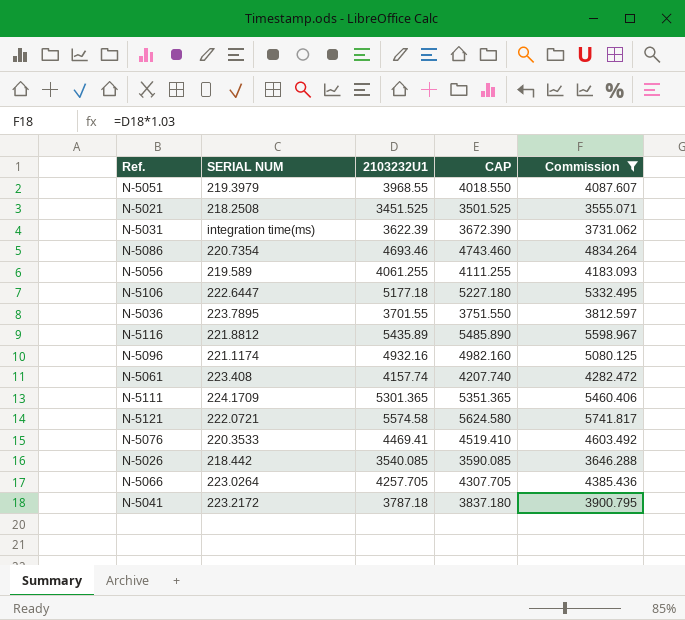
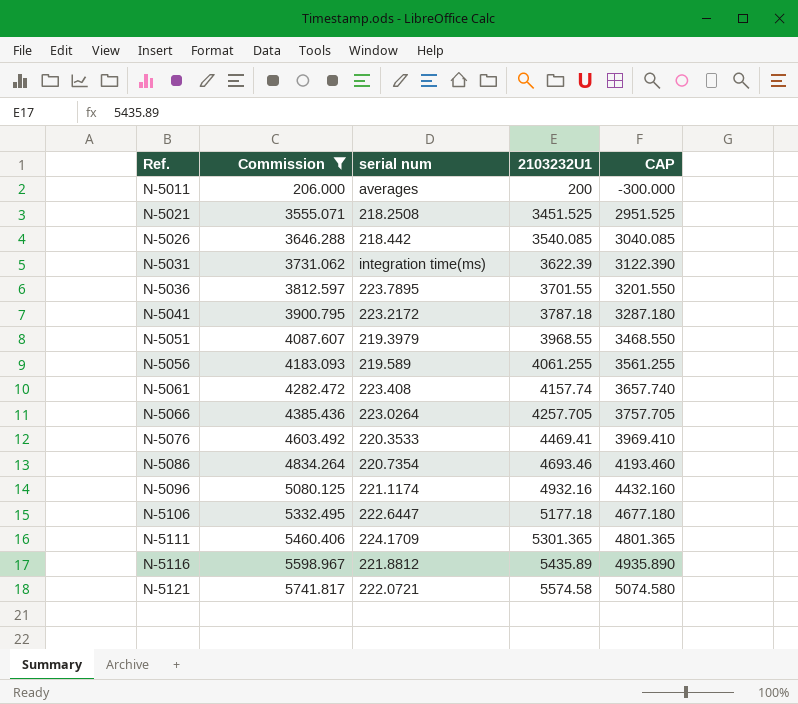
row order: none -> Ref. ascending
column Commission | position: 5 -> 2
column name: SERIAL NUM -> serial num
column CAP | formula: [2103232U1] + 50 -> [2103232U1] - 500
row N-5011: none -> 206.000 | averages | 200 | -300.000

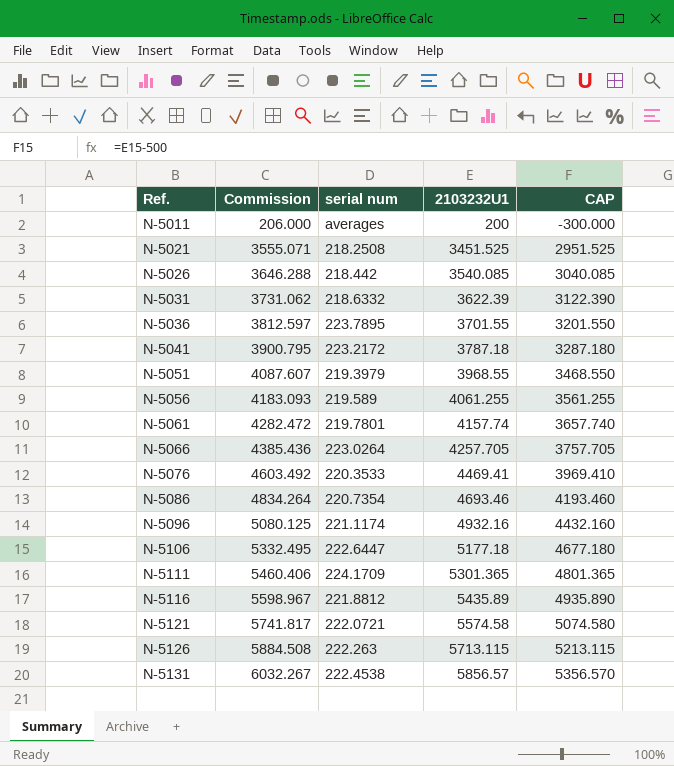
filter: Commission <= 5741.817 -> none
N-5031 | serial num: integration time(ms) -> 218.6332
N-5061 | serial num: 223.408 -> 219.7801

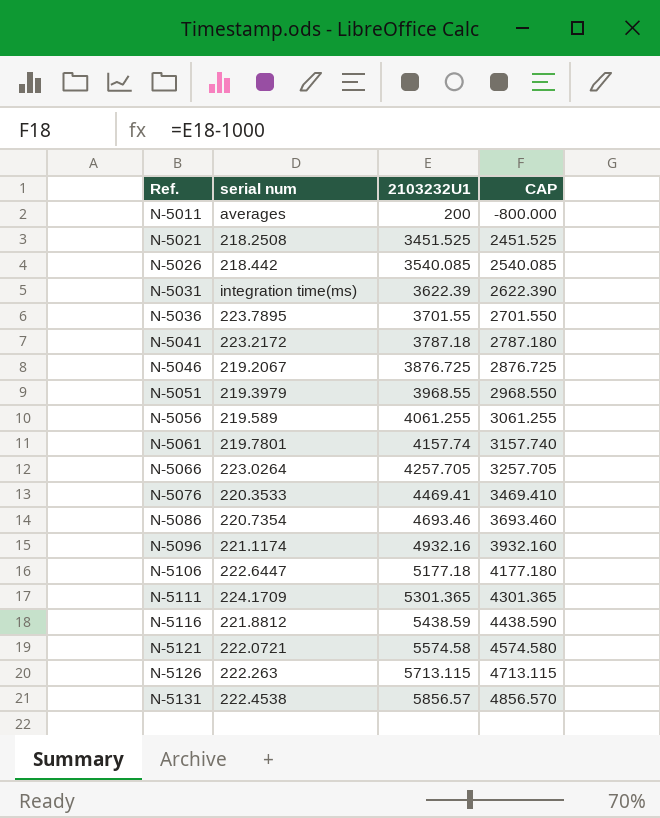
column Commission | formula: [2103232U1] * 1.03 -> none
column CAP | formula: [2103232U1] - 500 -> [2103232U1] - 1000
N-5031 | serial num: 218.6332 -> integration time(ms)
row N-5046: none -> 219.2067 | 3876.725 | 2876.725
N-5116 | 2103232U1: 5435.89 -> 5438.59

